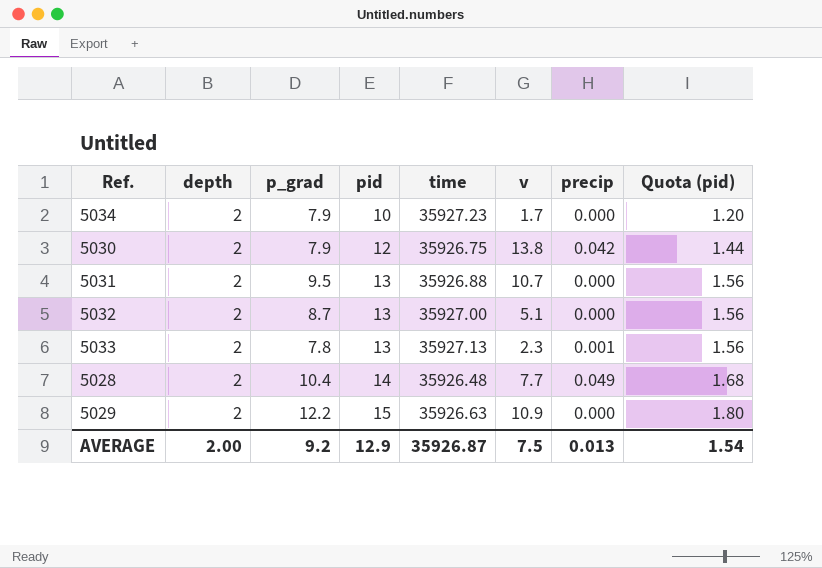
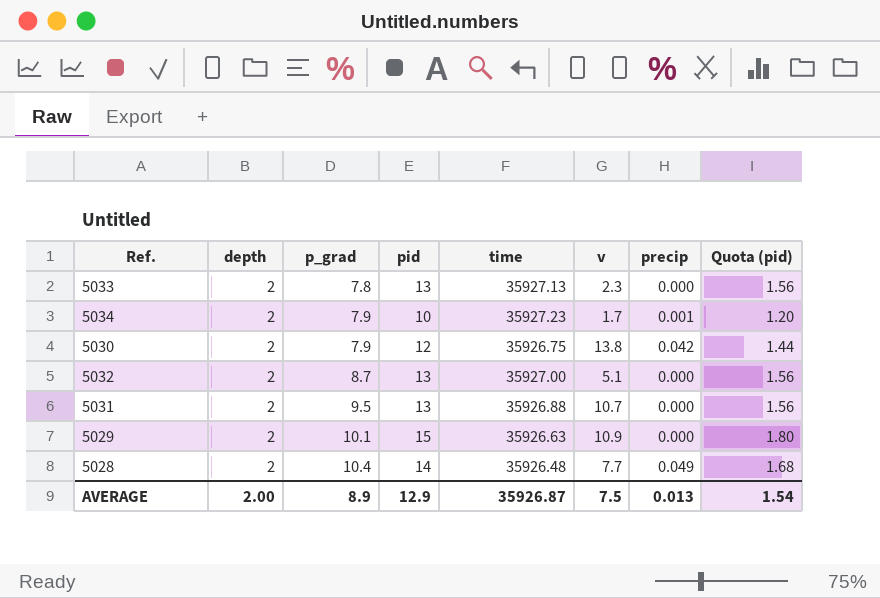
row order: pid ascending -> p_grad ascending
5033 | precip: 0.001 -> 0.000
5034 | precip: 0.000 -> 0.001
5029 | p_grad: 12.2 -> 10.1
AVERAGE | p_grad: 9.2 -> 8.9

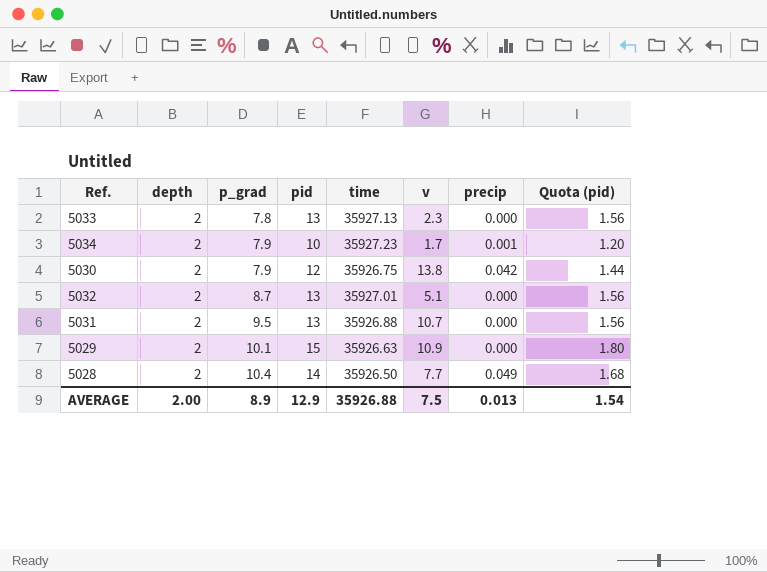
5032 | time: 35927.00 -> 35927.01
5028 | time: 35926.48 -> 35926.50
AVERAGE | time: 35926.87 -> 35926.88

